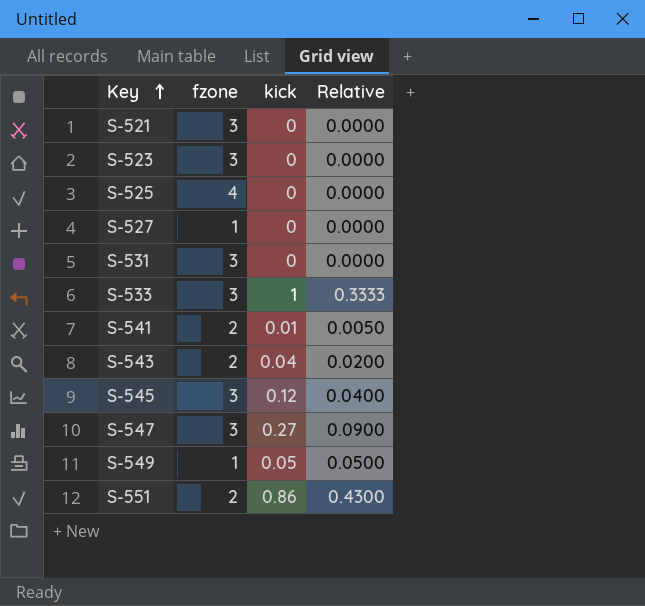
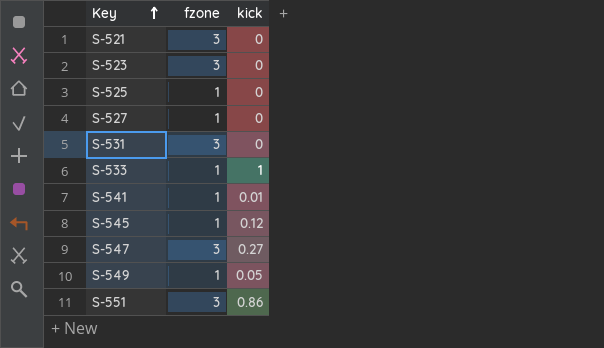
column Relative | formula: [kick] / [fzone] -> none
row S-543: 2 | 0.04 | 0.0200 -> none
S-525 | fzone: 4 -> 1
S-533 | fzone: 3 -> 1
S-541 | fzone: 2 -> 1
S-545 | fzone: 3 -> 1
S-551 | fzone: 2 -> 3

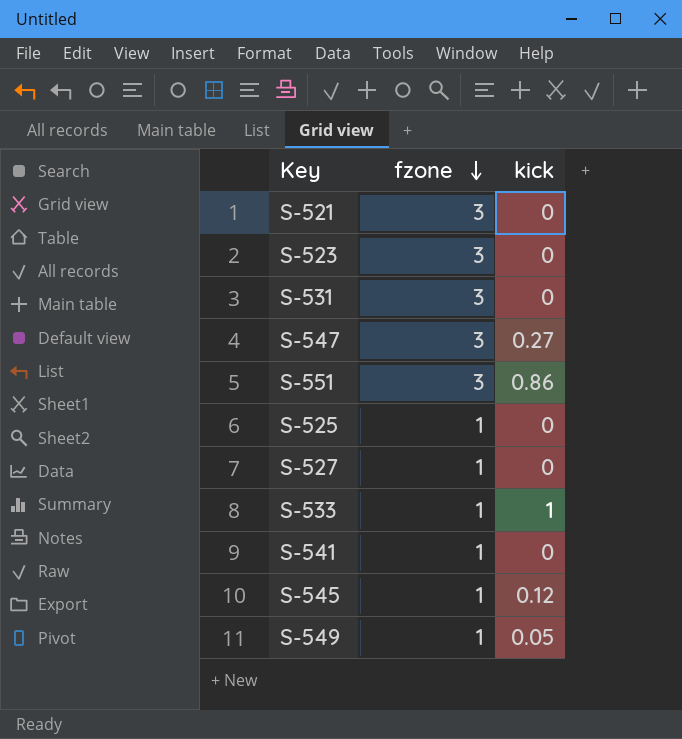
row order: Key ascending -> fzone descending
S-541 | kick: 0.01 -> 0

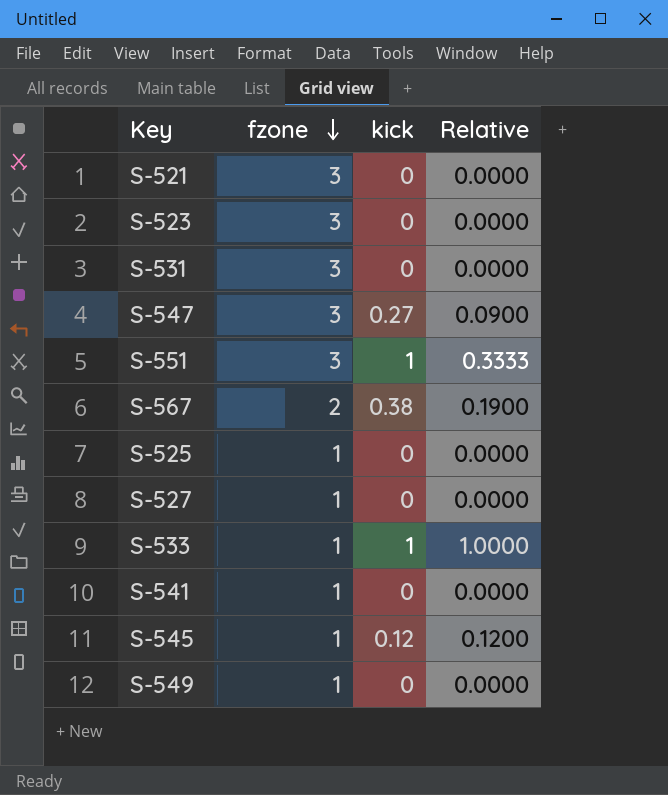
column Relative | formula: none -> [kick] / [fzone]
S-551 | kick: 0.86 -> 1
row S-567: none -> 2 | 0.38 | 0.1900
S-549 | kick: 0.05 -> 0

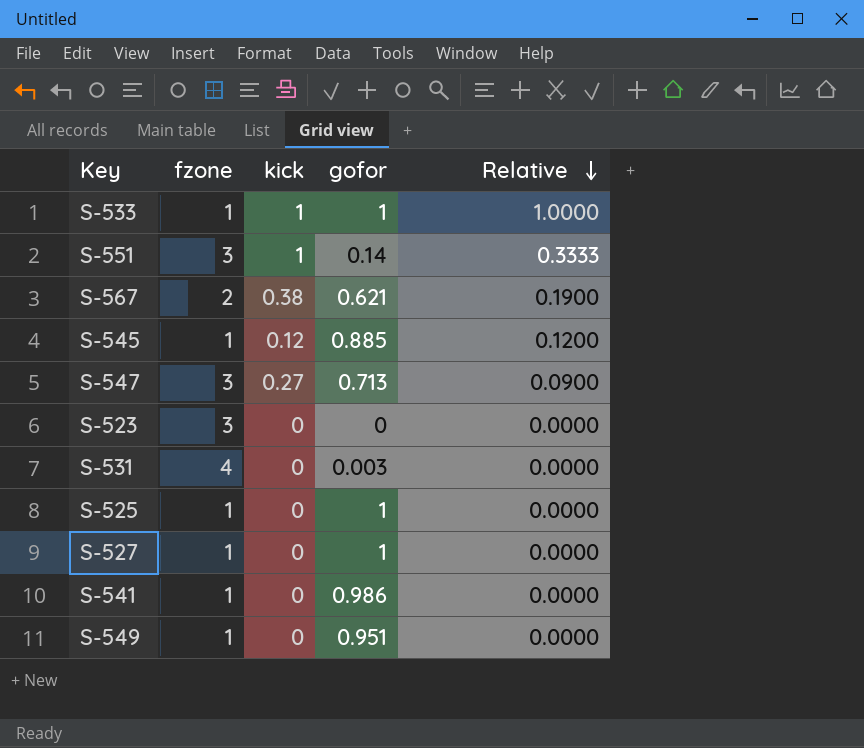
row order: fzone descending -> Relative descending
column gofor | position: none -> 4
row S-521: 3 | 0 | 0.0000 -> none
S-531 | fzone: 3 -> 4

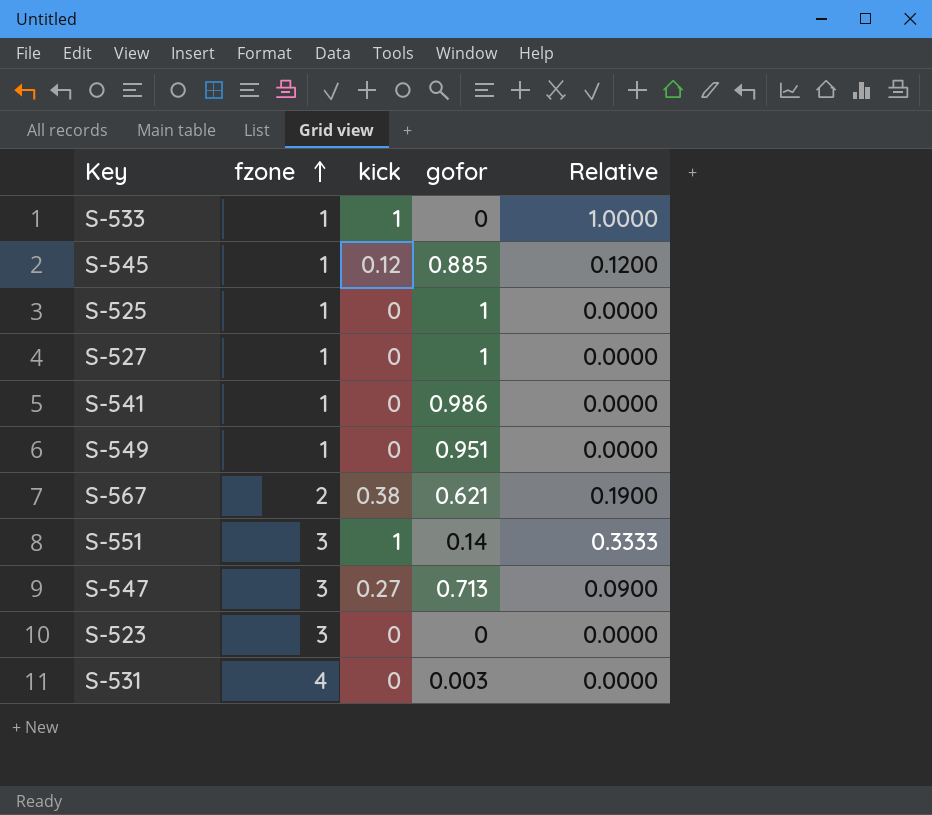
row order: Relative descending -> fzone ascending
S-533 | gofor: 1 -> 0

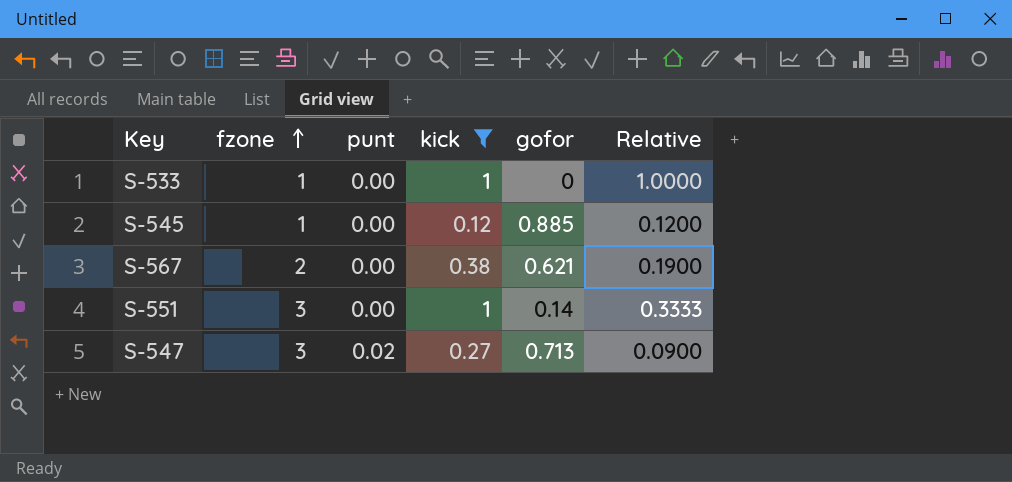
filter: none -> kick != 0
column punt | position: none -> 3

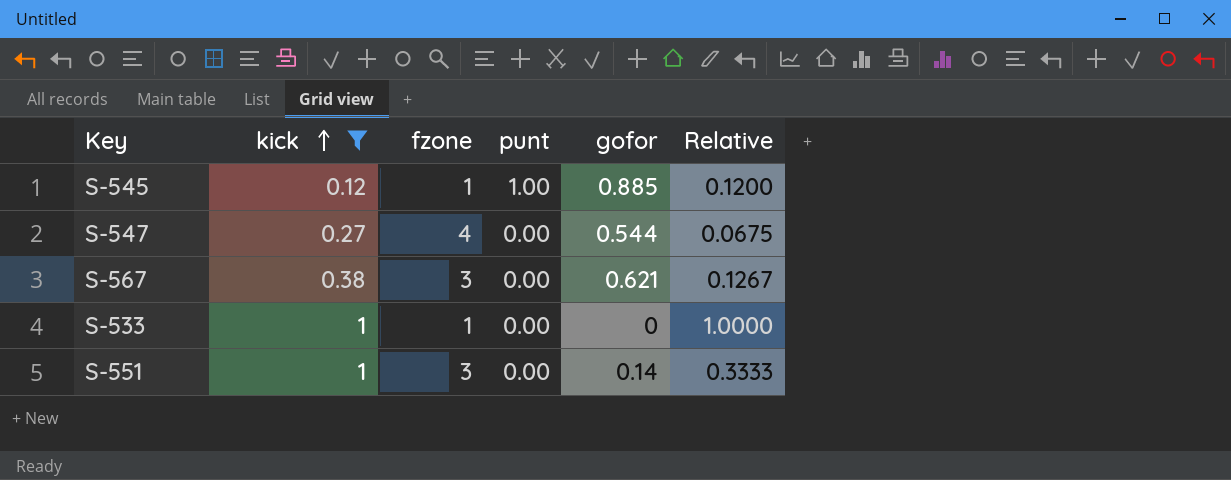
row order: fzone ascending -> kick ascending
column kick | position: 4 -> 2
S-545 | punt: 0.00 -> 1.00
S-547 | fzone: 3 -> 4
S-547 | punt: 0.02 -> 0.00
S-547 | gofor: 0.713 -> 0.544
S-547 | Relative: 0.0900 -> 0.0675
S-567 | fzone: 2 -> 3
S-567 | Relative: 0.1900 -> 0.1267

